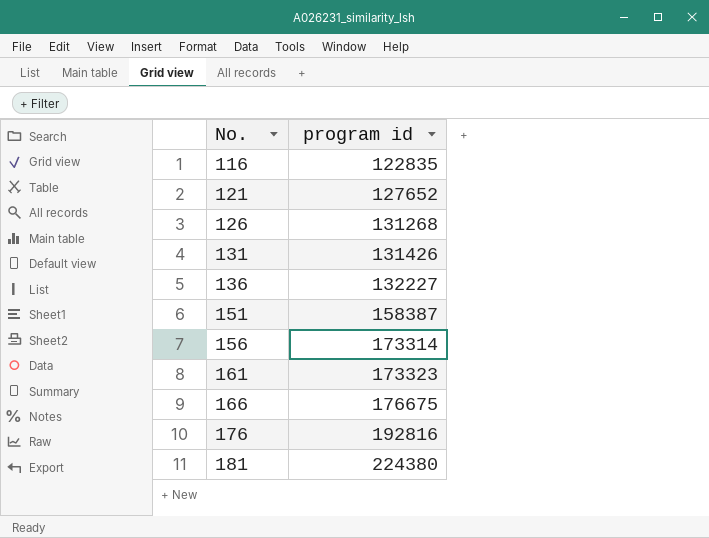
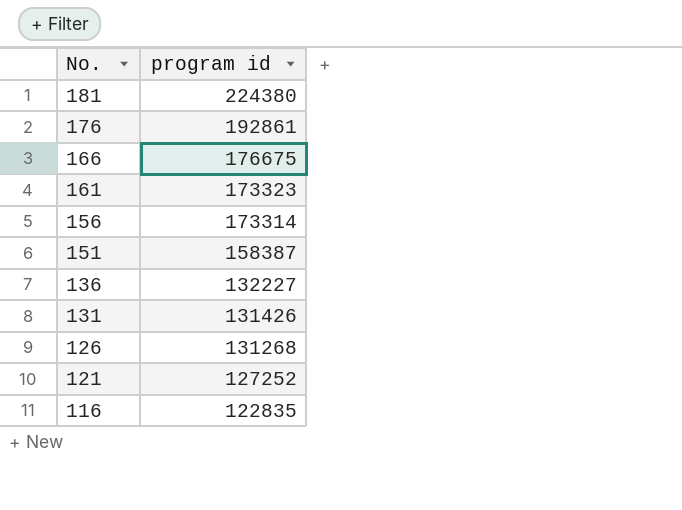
row order: No. ascending -> No. descending
176 | program id: 192816 -> 192861
121 | program id: 127652 -> 127252

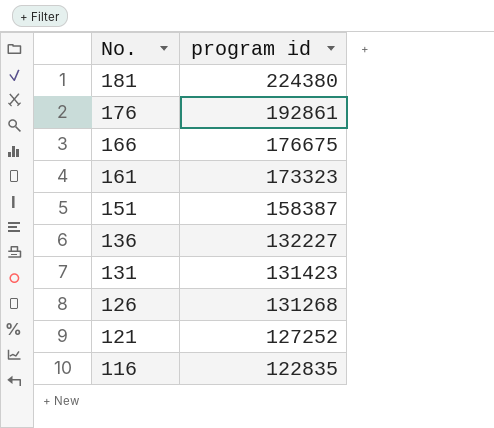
row 156: 173314 -> none
131 | program id: 131426 -> 131423

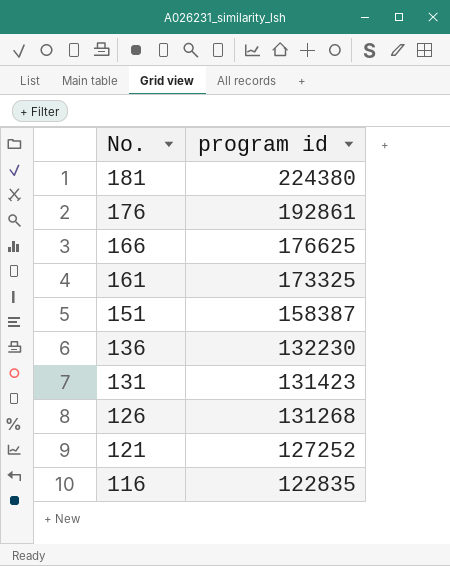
166 | program id: 176675 -> 176625
161 | program id: 173323 -> 173325
136 | program id: 132227 -> 132230

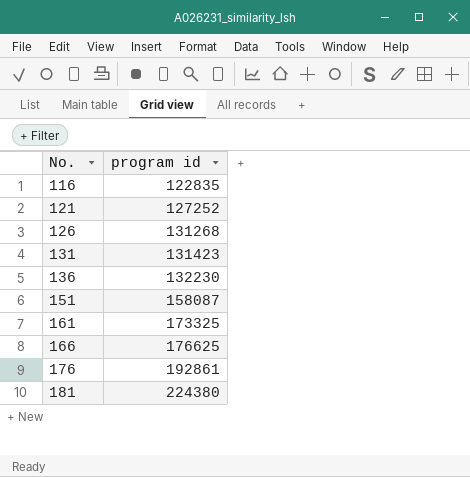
row order: No. descending -> No. ascending
151 | program id: 158387 -> 158087

